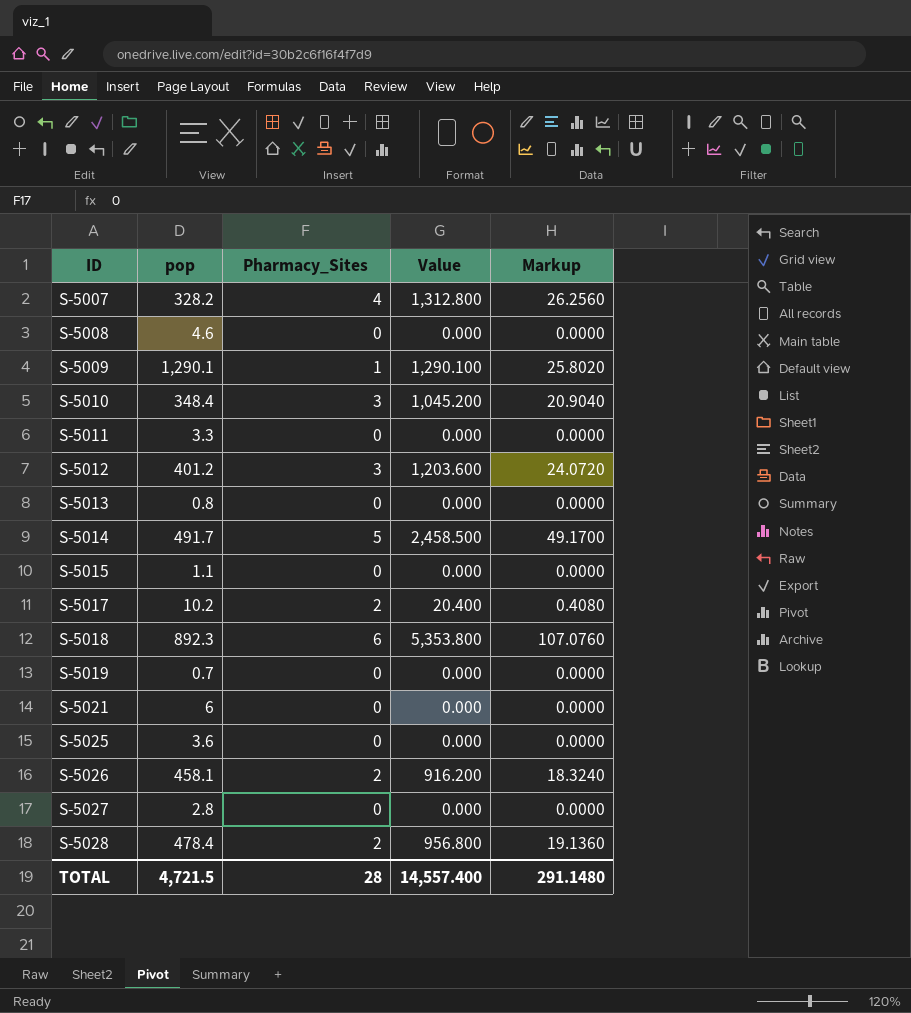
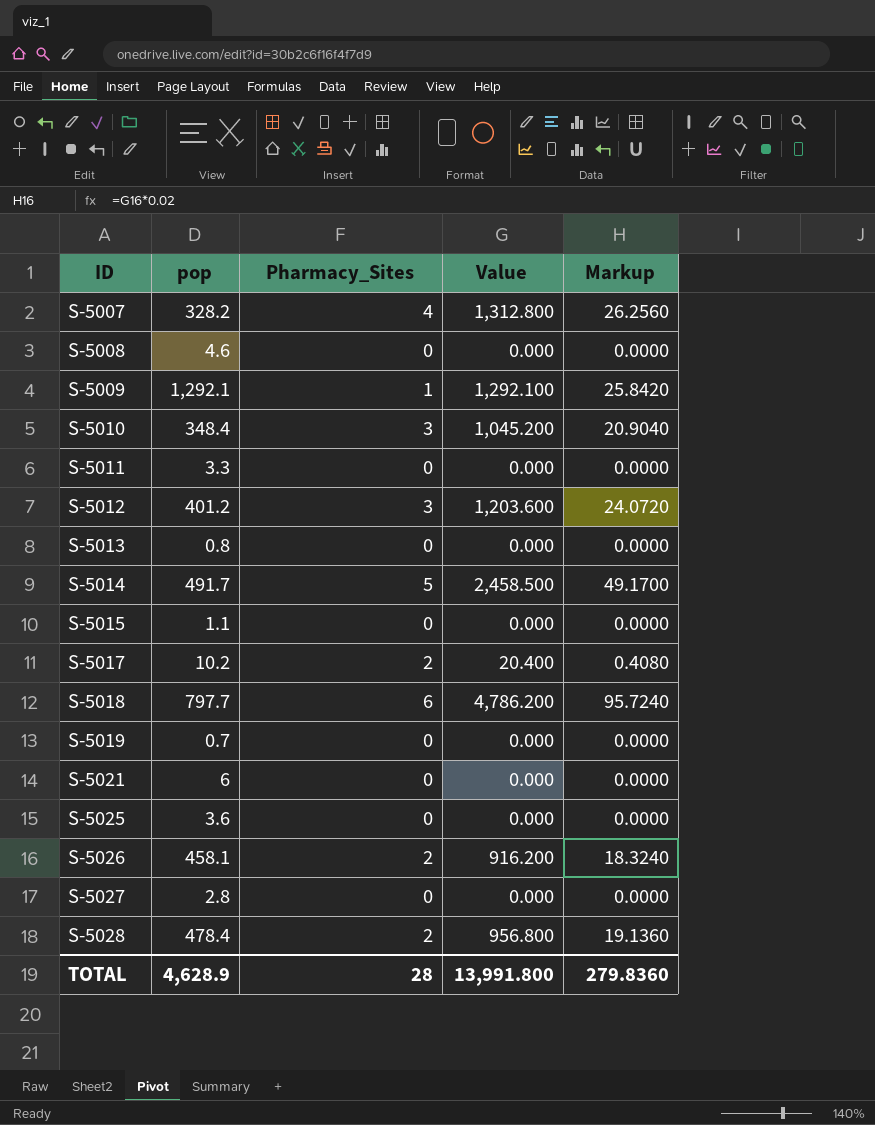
S-5009 | pop: 1,290.1 -> 1,292.1
S-5009 | Value: 1,290.100 -> 1,292.100
S-5009 | Markup: 25.8020 -> 25.8420
S-5018 | pop: 892.3 -> 797.7
S-5018 | Value: 5,353.800 -> 4,786.200
S-5018 | Markup: 107.0760 -> 95.7240
TOTAL | pop: 4,721.5 -> 4,628.9
TOTAL | Value: 14,557.400 -> 13,991.800
TOTAL | Markup: 291.1480 -> 279.8360

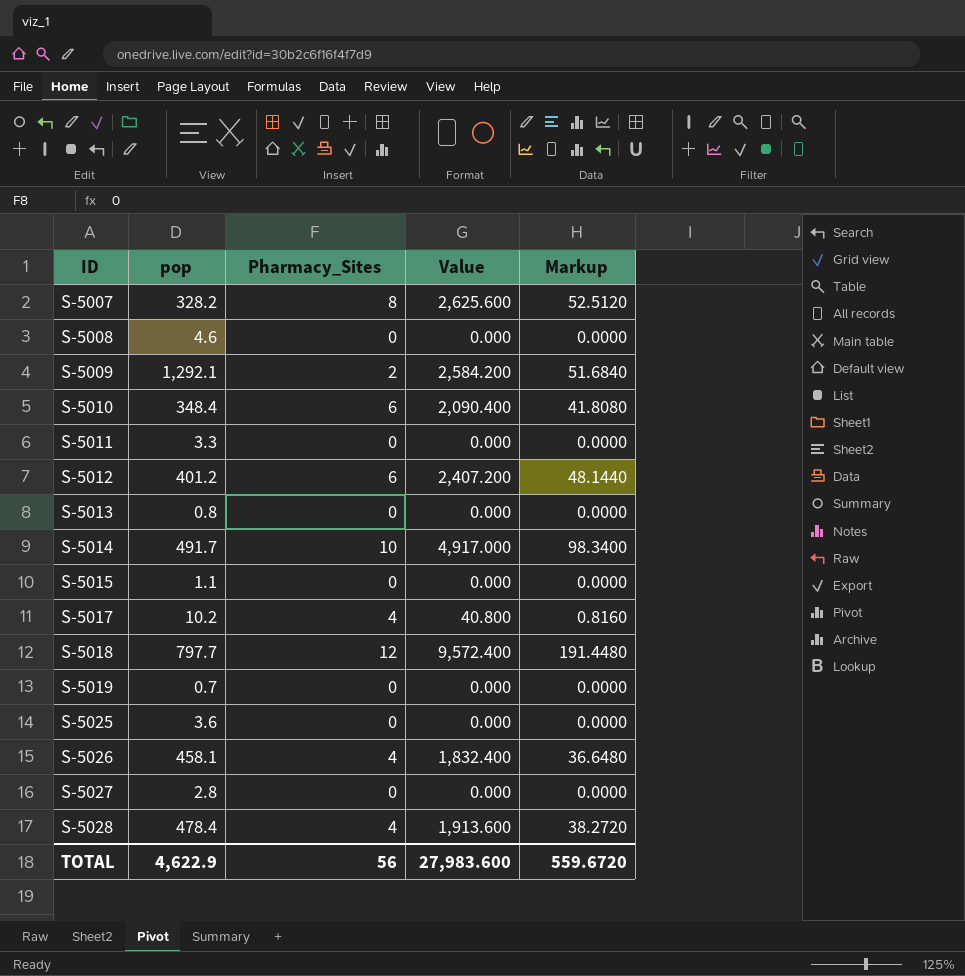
row S-5021: 6 | 0 | 0.000 | 0.0000 -> none
S-5007 | Pharmacy_Sites: 4 -> 8
S-5007 | Value: 1,312.800 -> 2,625.600
S-5007 | Markup: 26.2560 -> 52.5120
S-5009 | Pharmacy_Sites: 1 -> 2
S-5009 | Value: 1,292.100 -> 2,584.200
S-5009 | Markup: 25.8420 -> 51.6840
S-5010 | Pharmacy_Sites: 3 -> 6
S-5010 | Value: 1,045.200 -> 2,090.400
S-5010 | Markup: 20.9040 -> 41.8080
S-5012 | Pharmacy_Sites: 3 -> 6
S-5012 | Value: 1,203.600 -> 2,407.200
S-5012 | Markup: 24.0720 -> 48.1440
S-5014 | Pharmacy_Sites: 5 -> 10
S-5014 | Value: 2,458.500 -> 4,917.000
S-5014 | Markup: 49.1700 -> 98.3400
S-5017 | Pharmacy_Sites: 2 -> 4
S-5017 | Value: 20.400 -> 40.800
S-5017 | Markup: 0.4080 -> 0.8160
S-5018 | Pharmacy_Sites: 6 -> 12
S-5018 | Value: 4,786.200 -> 9,572.400
S-5018 | Markup: 95.7240 -> 191.4480
S-5026 | Pharmacy_Sites: 2 -> 4
S-5026 | Value: 916.200 -> 1,832.400
S-5026 | Markup: 18.3240 -> 36.6480
S-5028 | Pharmacy_Sites: 2 -> 4
S-5028 | Value: 956.800 -> 1,913.600
S-5028 | Markup: 19.1360 -> 38.2720
TOTAL | pop: 4,628.9 -> 4,622.9
TOTAL | Pharmacy_Sites: 28 -> 56
TOTAL | Value: 13,991.800 -> 27,983.600
TOTAL | Markup: 279.8360 -> 559.6720

